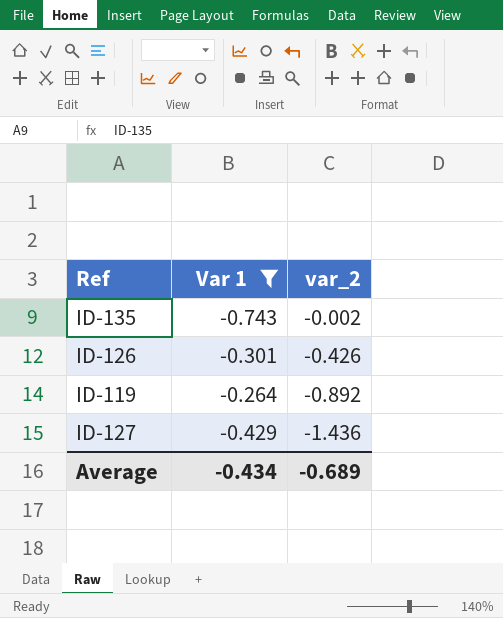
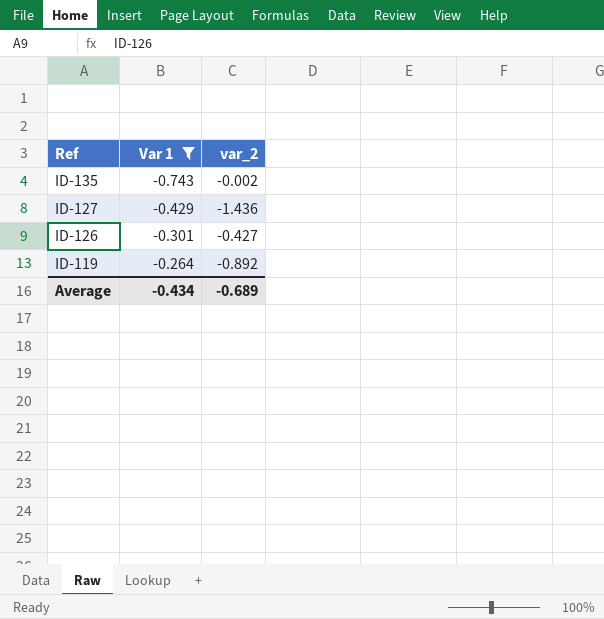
row order: var_2 descending -> Ref descending
ID-126 | var_2: -0.426 -> -0.427

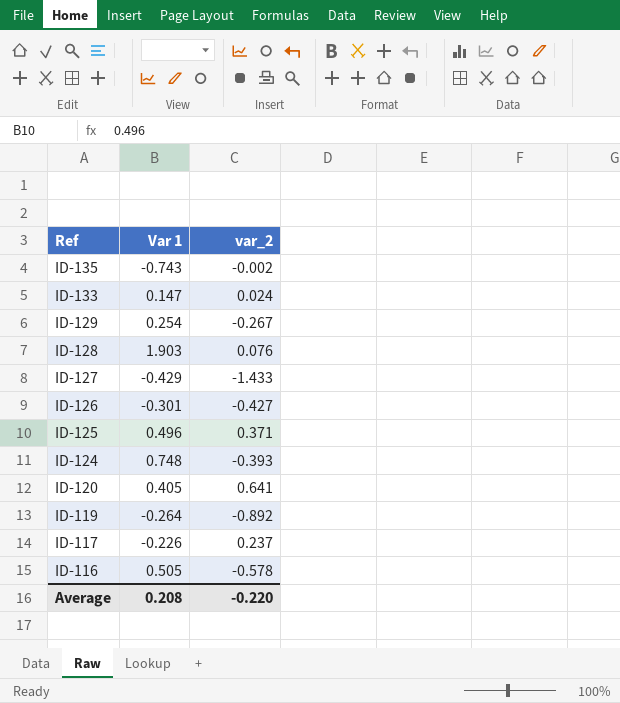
filter: Var 1 <= -0.264 -> none
ID-127 | var_2: -1.436 -> -1.433
Average | Var 1: -0.434 -> 0.208
Average | var_2: -0.689 -> -0.220

